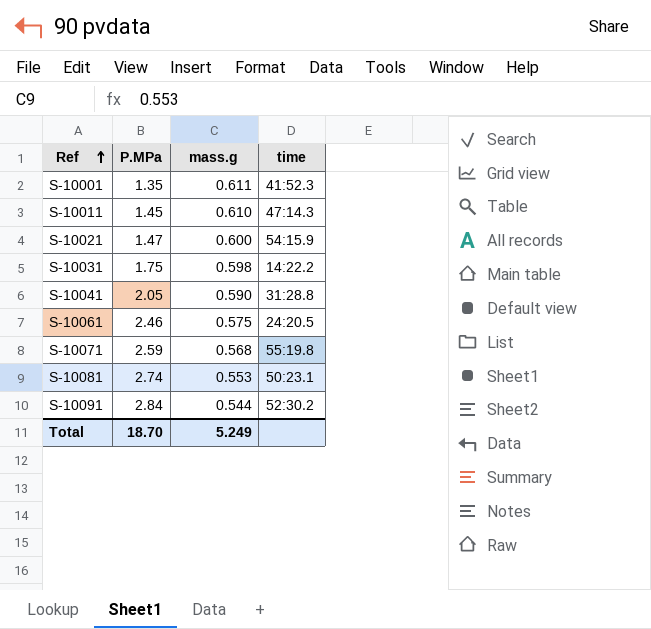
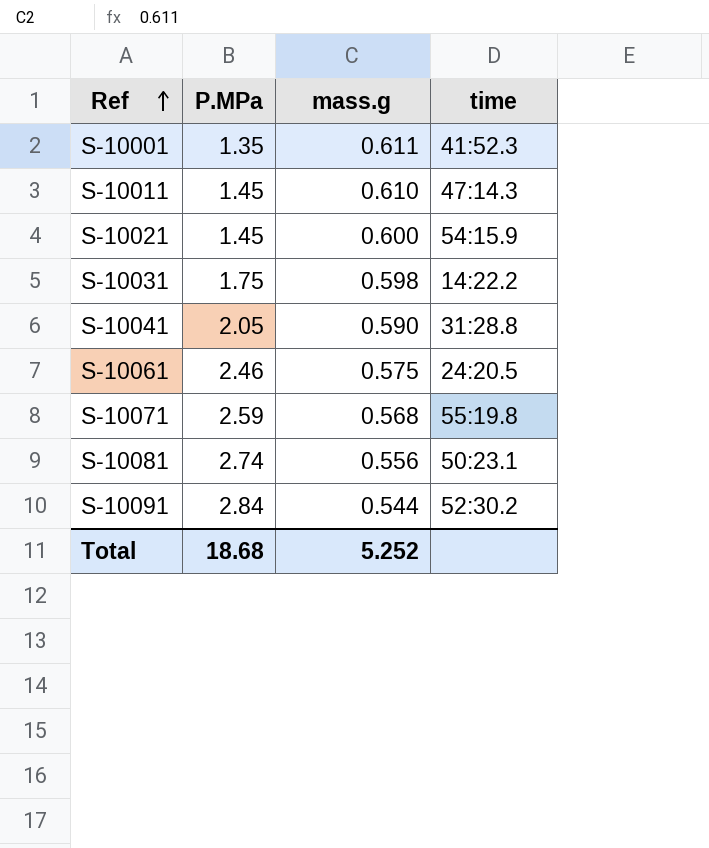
S-10021 | P.MPa: 1.47 -> 1.45
S-10081 | mass.g: 0.553 -> 0.556
Total | P.MPa: 18.70 -> 18.68
Total | mass.g: 5.249 -> 5.252

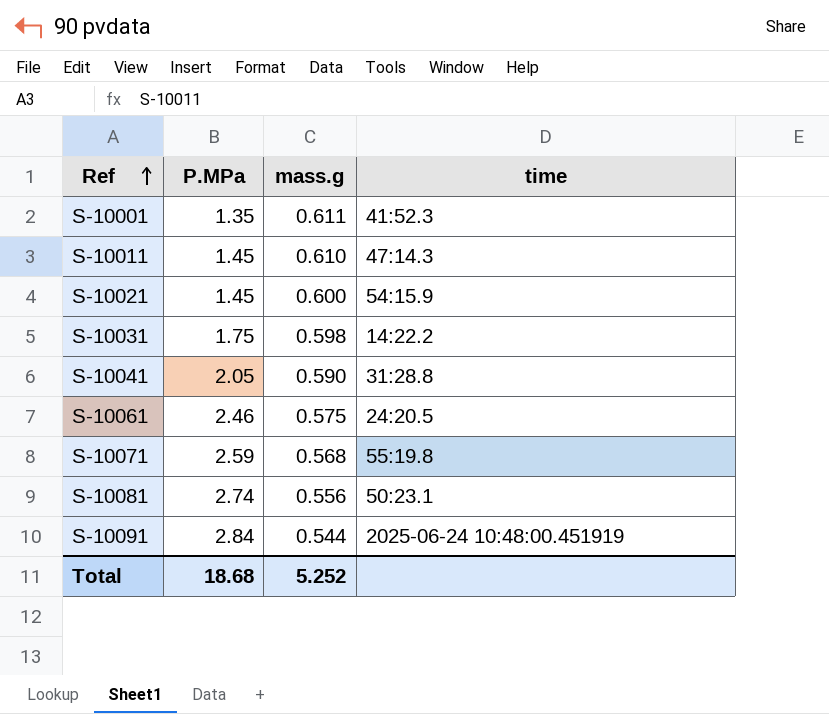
S-10091 | time: 52:30.2 -> 2025-06-24 10:48:00.451919

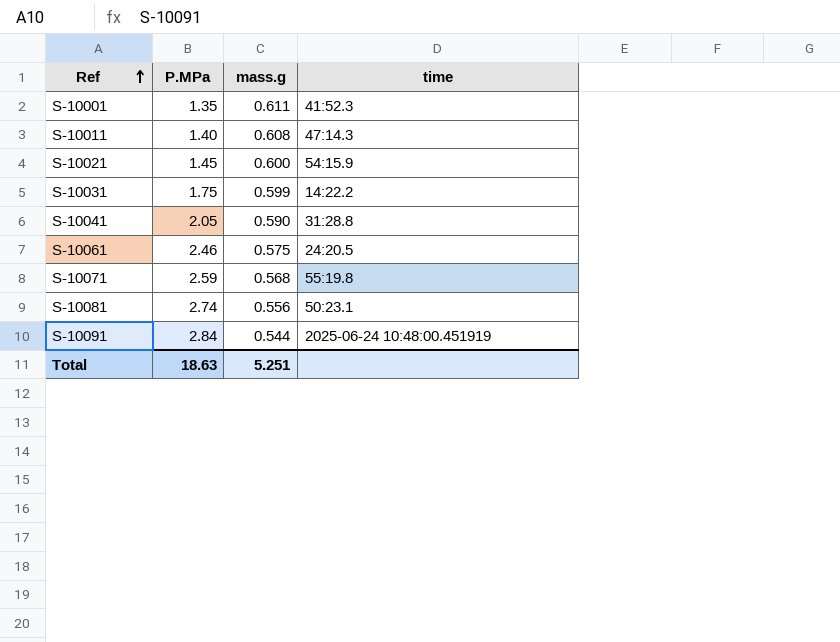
S-10011 | P.MPa: 1.45 -> 1.40
S-10011 | mass.g: 0.610 -> 0.608
S-10031 | mass.g: 0.598 -> 0.599
Total | P.MPa: 18.68 -> 18.63
Total | mass.g: 5.252 -> 5.251

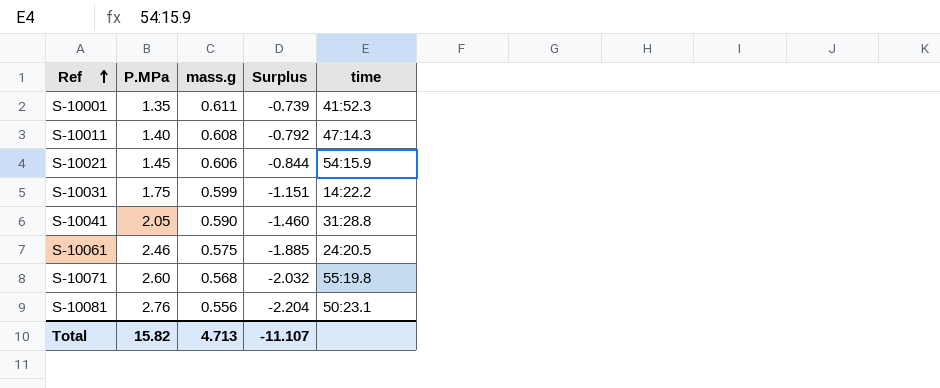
column Surplus | formula: none -> [mass.g] - [P.MPa]
row S-10091: 2.84 | 0.544 | 2025-06-24 10:48:00.451919 -> none
S-10021 | mass.g: 0.600 -> 0.606
S-10071 | P.MPa: 2.59 -> 2.60
S-10081 | P.MPa: 2.74 -> 2.76
Total | P.MPa: 18.63 -> 15.82
Total | mass.g: 5.251 -> 4.713

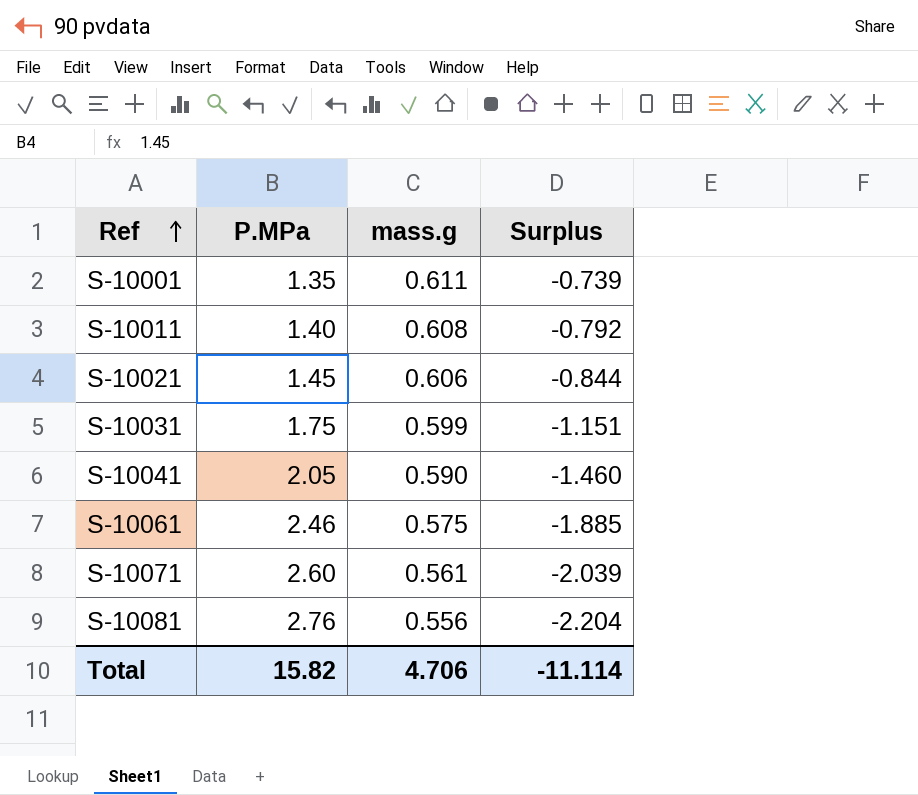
column time | position: 5 -> none
S-10071 | mass.g: 0.568 -> 0.561
S-10071 | Surplus: -2.032 -> -2.039
Total | mass.g: 4.713 -> 4.706
Total | Surplus: -11.107 -> -11.114

